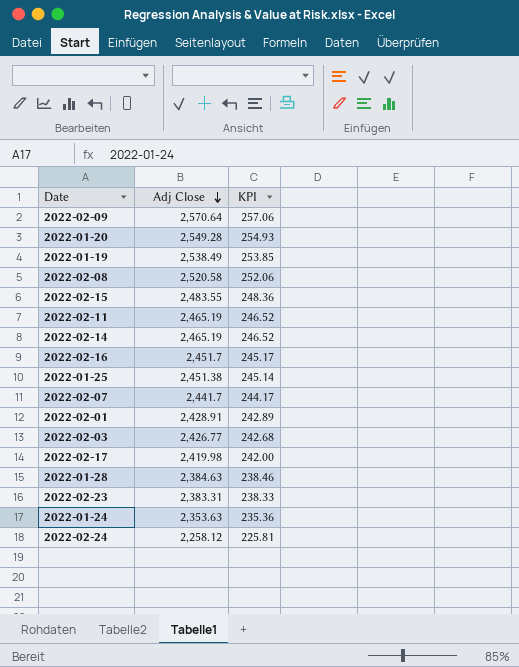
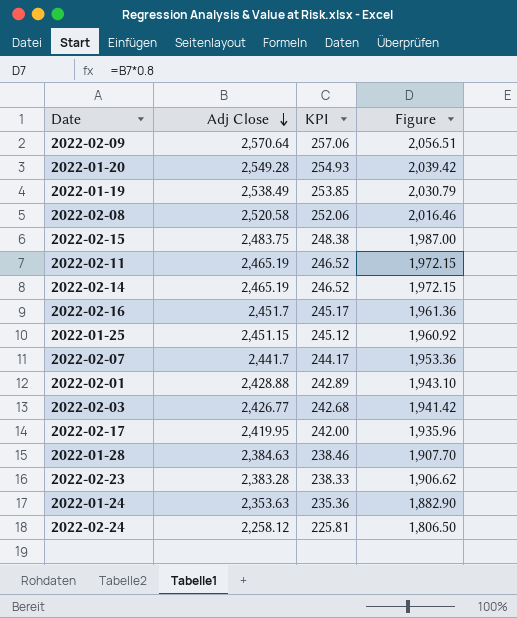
column Figure | formula: none -> [Adj Close] * 0.8
2022-02-15 | Adj Close: 2,483.55 -> 2,483.75
2022-02-15 | KPI: 248.36 -> 248.38
2022-01-25 | Adj Close: 2,451.38 -> 2,451.15
2022-01-25 | KPI: 245.14 -> 245.12
2022-02-01 | Adj Close: 2,428.91 -> 2,428.88
2022-02-17 | Adj Close: 2,419.98 -> 2,419.95
2022-02-23 | Adj Close: 2,383.31 -> 2,383.28

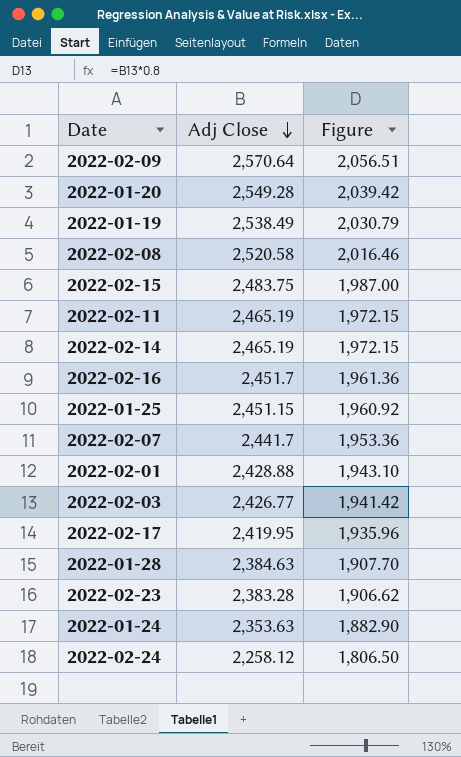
column KPI | formula: [Adj Close] * 0.1 -> none

